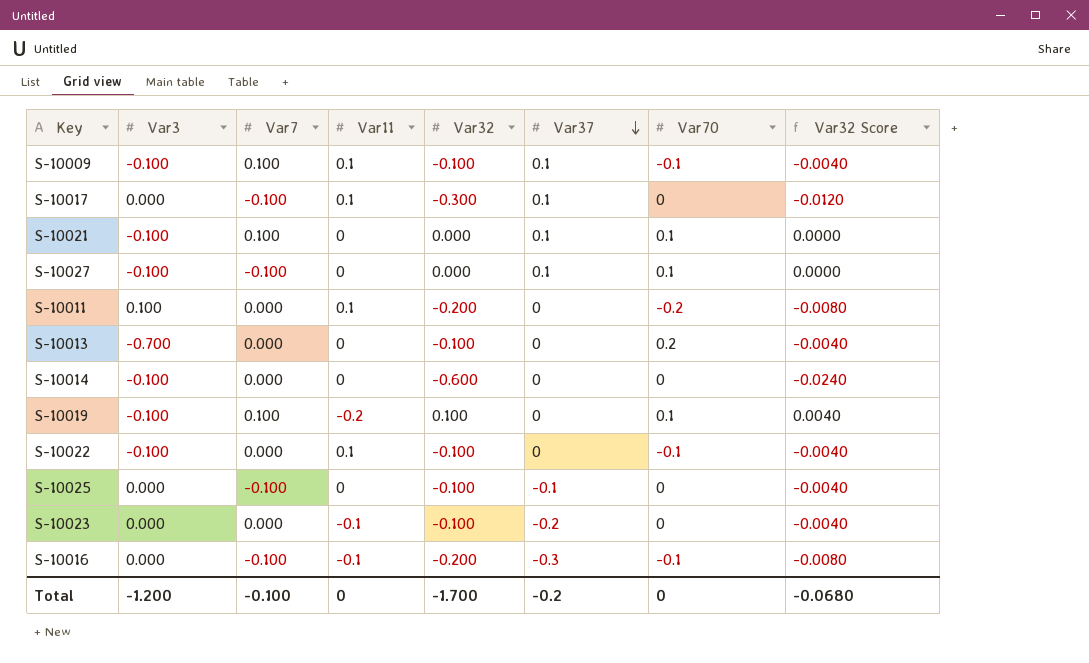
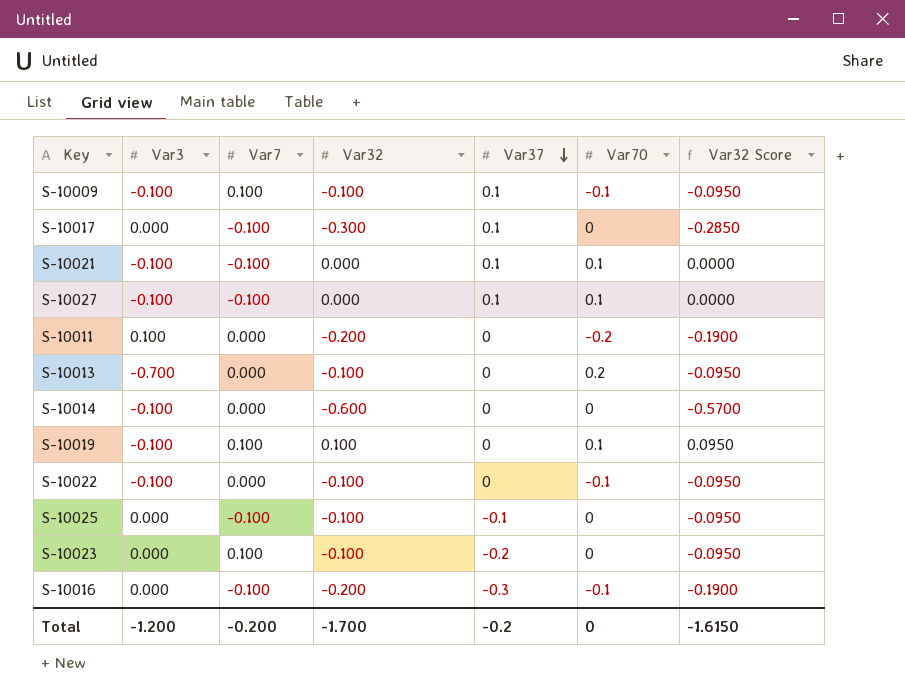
column Var11 | position: 4 -> none
column Var32 Score | formula: [Var32] * 0.04 -> [Var32] * 0.95
S-10021 | Var7: 0.100 -> -0.100
S-10023 | Var7: 0.000 -> 0.100
Total | Var7: -0.100 -> -0.200
Total | Var32 Score: -0.0680 -> -1.6150

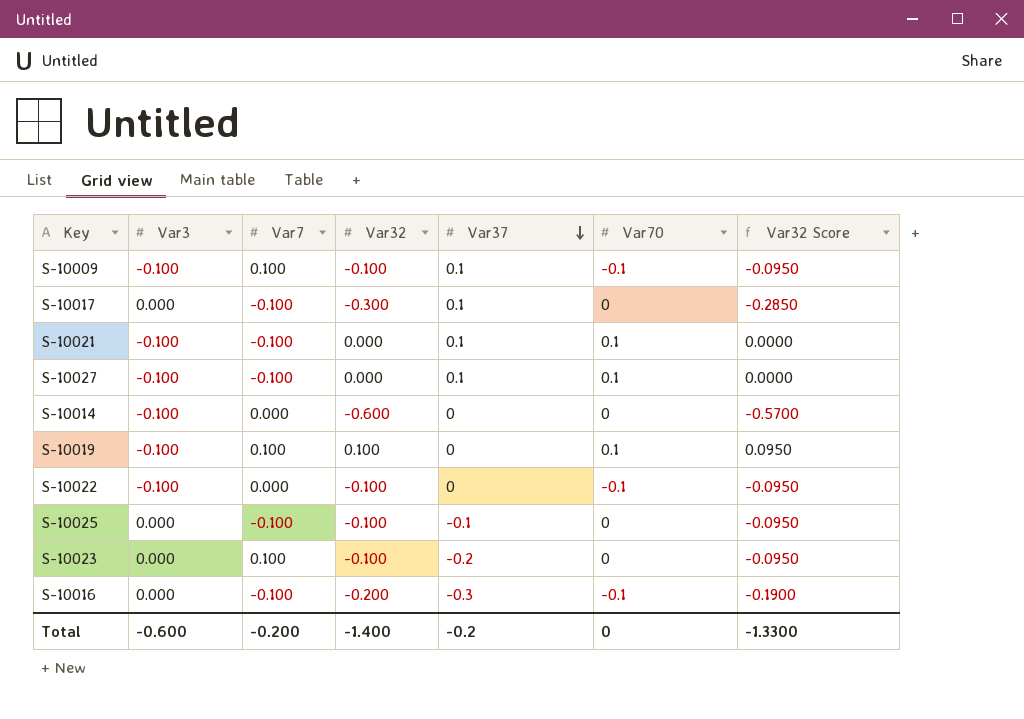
row S-10011: 0.100 | 0.000 | -0.200 | 0 | -0.2 | -0.1900 -> none
row S-10013: -0.700 | 0.000 | -0.100 | 0 | 0.2 | -0.0950 -> none
Total | Var3: -1.200 -> -0.600
Total | Var32: -1.700 -> -1.400
Total | Var32 Score: -1.6150 -> -1.3300

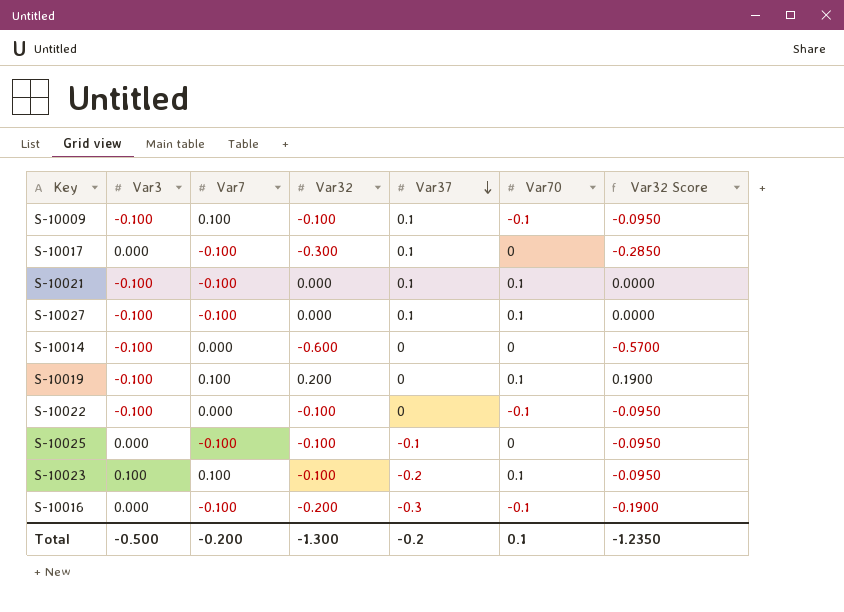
S-10019 | Var32: 0.100 -> 0.200
S-10019 | Var32 Score: 0.0950 -> 0.1900
S-10023 | Var3: 0.000 -> 0.100
S-10023 | Var70: 0 -> 0.1
Total | Var3: -0.600 -> -0.500
Total | Var32: -1.400 -> -1.300
Total | Var70: 0 -> 0.1
Total | Var32 Score: -1.3300 -> -1.2350

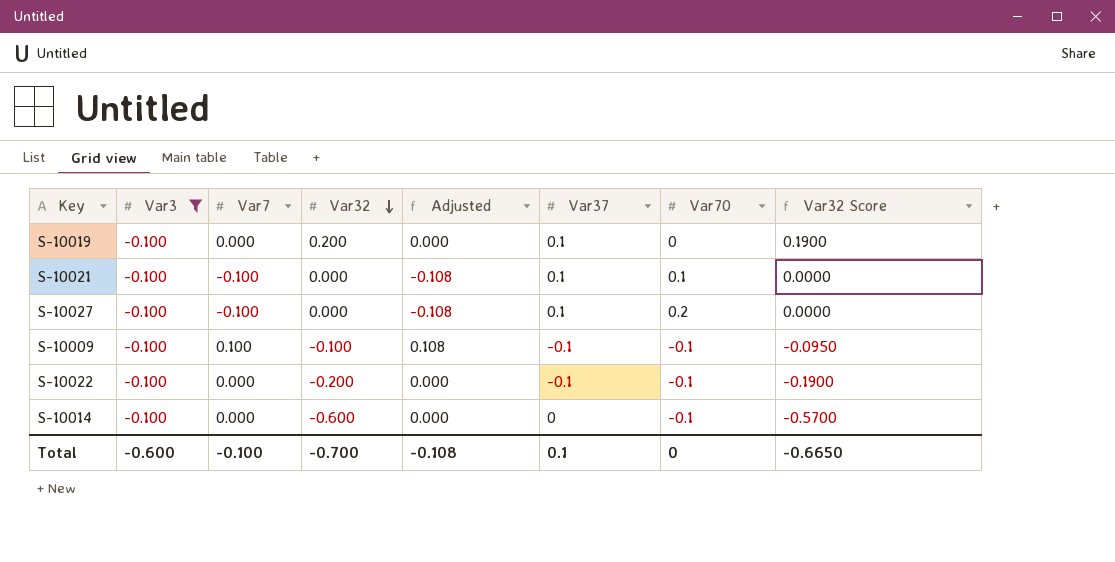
filter: none -> Var3 = -0.100
row order: Var37 descending -> Var32 descending
column Adjusted | formula: none -> [Var7] * 1.08
S-10019 | Var7: 0.100 -> 0.000
S-10019 | Var37: 0 -> 0.1
S-10019 | Var70: 0.1 -> 0
S-10027 | Var70: 0.1 -> 0.2
S-10009 | Var37: 0.1 -> -0.1
S-10022 | Var32: -0.100 -> -0.200
S-10022 | Var37: 0 -> -0.1
S-10022 | Var32 Score: -0.0950 -> -0.1900
S-10014 | Var70: 0 -> -0.1
Total | Var3: -0.500 -> -0.600
Total | Var7: -0.200 -> -0.100
Total | Var32: -1.300 -> -0.700
Total | Var37: -0.2 -> 0.1
Total | Var70: 0.1 -> 0
Total | Var32 Score: -1.2350 -> -0.6650

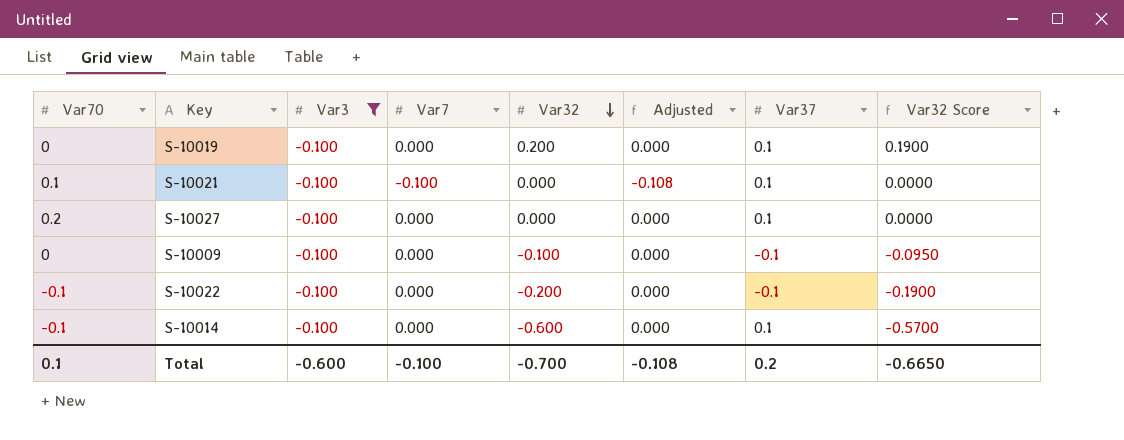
column Var70 | position: 7 -> 1
S-10027 | Var7: -0.100 -> 0.000
S-10027 | Adjusted: -0.108 -> 0.000
S-10009 | Var70: -0.1 -> 0
S-10009 | Var7: 0.100 -> 0.000
S-10009 | Adjusted: 0.108 -> 0.000
S-10014 | Var37: 0 -> 0.1
Total | Var70: 0 -> 0.1
Total | Var37: 0.1 -> 0.2

